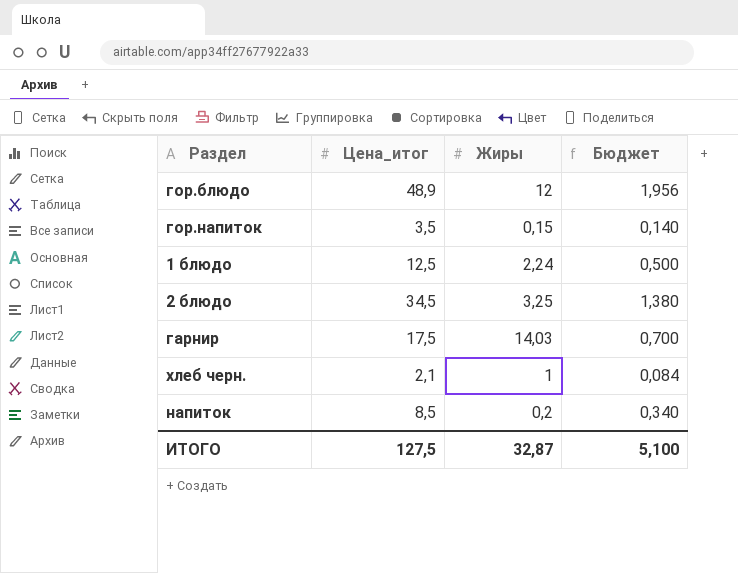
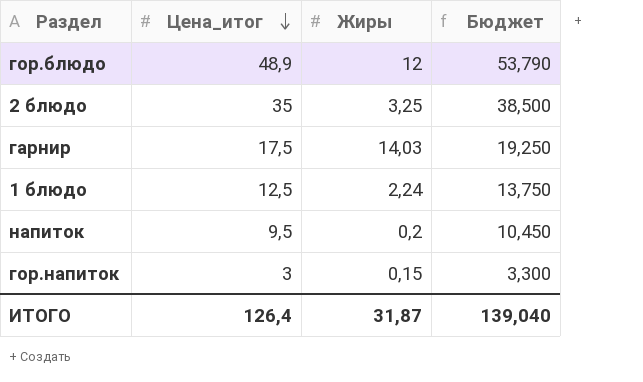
row order: none -> Цена_итог descending
column Бюджет | formula: [Цена_итог] * 0,04 -> [Цена_итог] * 1,1
row хлеб черн.: 2,1 | 1 | 0,084 -> none
2 блюдо | Цена_итог: 34,5 -> 35
напиток | Цена_итог: 8,5 -> 9,5
гор.напиток | Цена_итог: 3,5 -> 3
ИТОГО | Цена_итог: 127,5 -> 126,4
ИТОГО | Жиры: 32,87 -> 31,87
ИТОГО | Бюджет: 5,100 -> 139,040

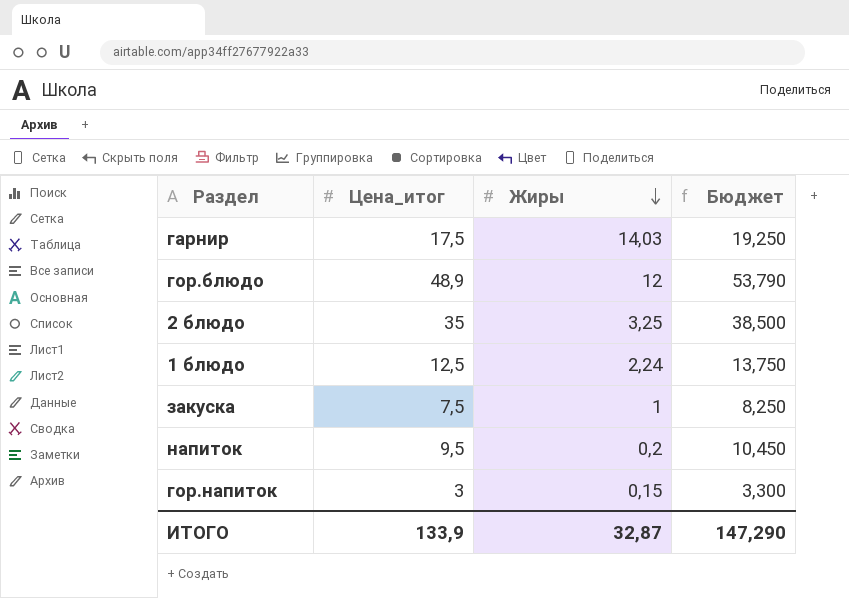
row order: Цена_итог descending -> Жиры descending
row закуска: none -> 7,5 | 1 | 8,250
ИТОГО | Цена_итог: 126,4 -> 133,9
ИТОГО | Жиры: 31,87 -> 32,87
ИТОГО | Бюджет: 139,040 -> 147,290

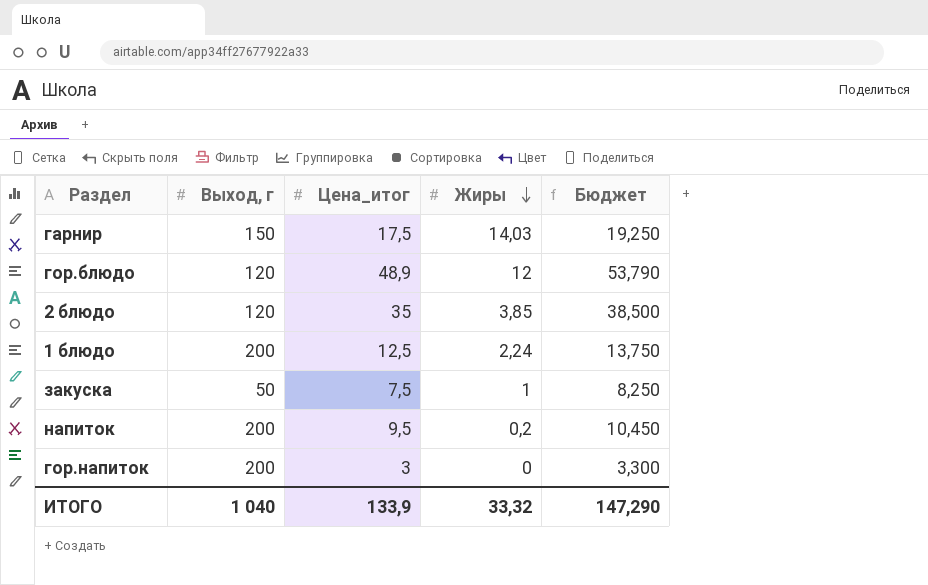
column Выход, г | position: none -> 2
2 блюдо | Жиры: 3,25 -> 3,85
гор.напиток | Жиры: 0,15 -> 0
ИТОГО | Жиры: 32,87 -> 33,32

